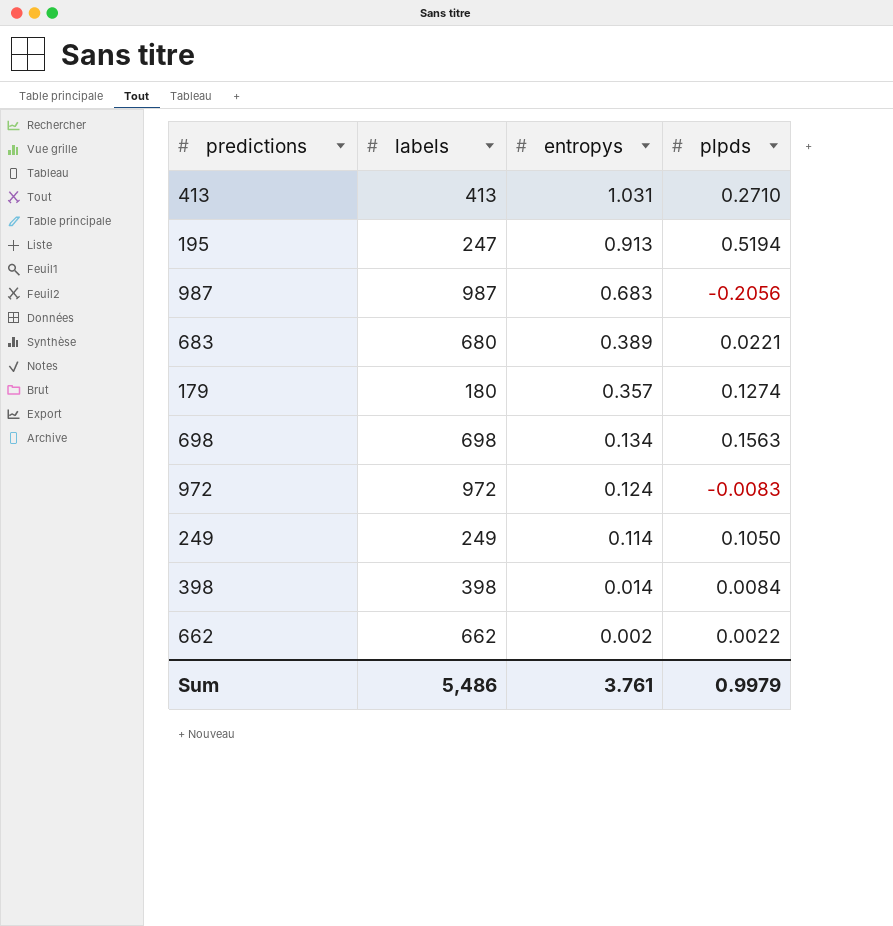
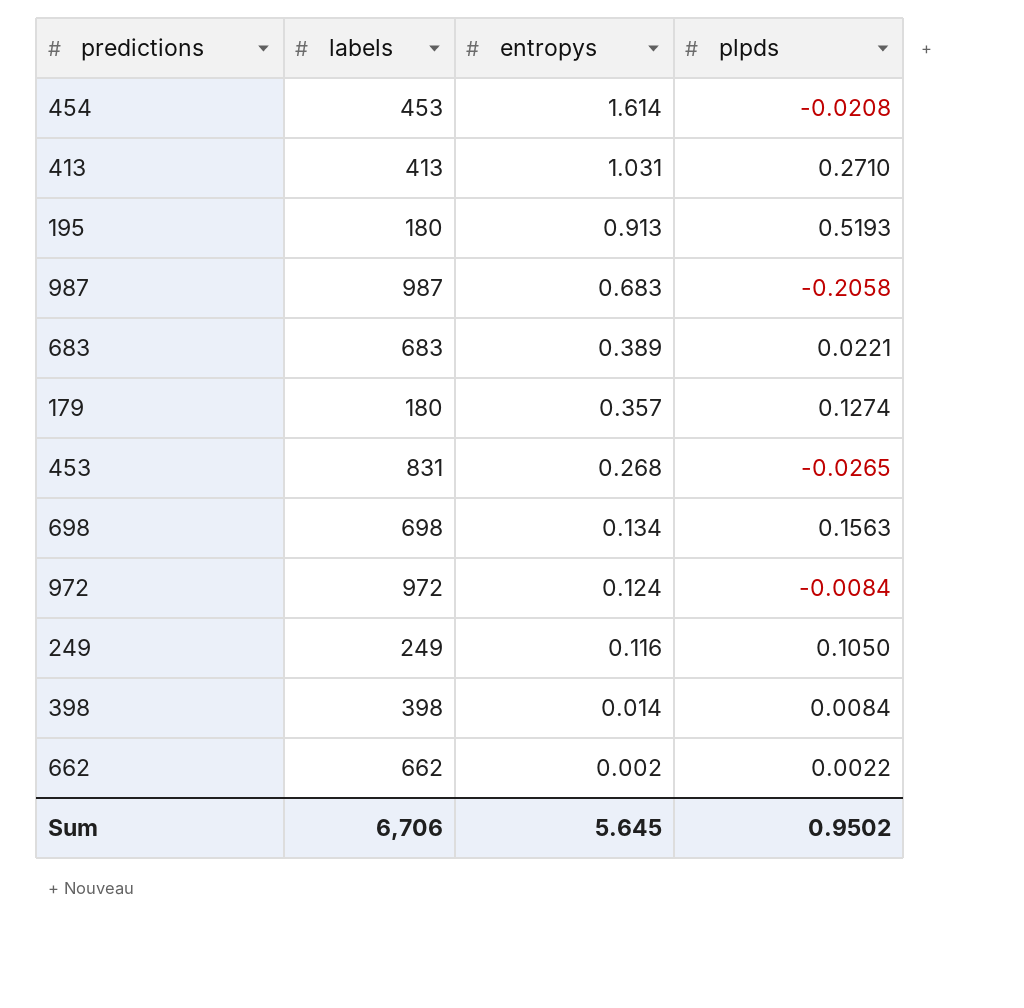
row 454: none -> 453 | 1.614 | -0.0208
195 | labels: 247 -> 180
195 | plpds: 0.5194 -> 0.5193
987 | plpds: -0.2056 -> -0.2058
683 | labels: 680 -> 683
row 453: none -> 831 | 0.268 | -0.0265
972 | plpds: -0.0083 -> -0.0084
249 | entropys: 0.114 -> 0.116
Sum | labels: 5,486 -> 6,706
Sum | entropys: 3.761 -> 5.645
Sum | plpds: 0.9979 -> 0.9502

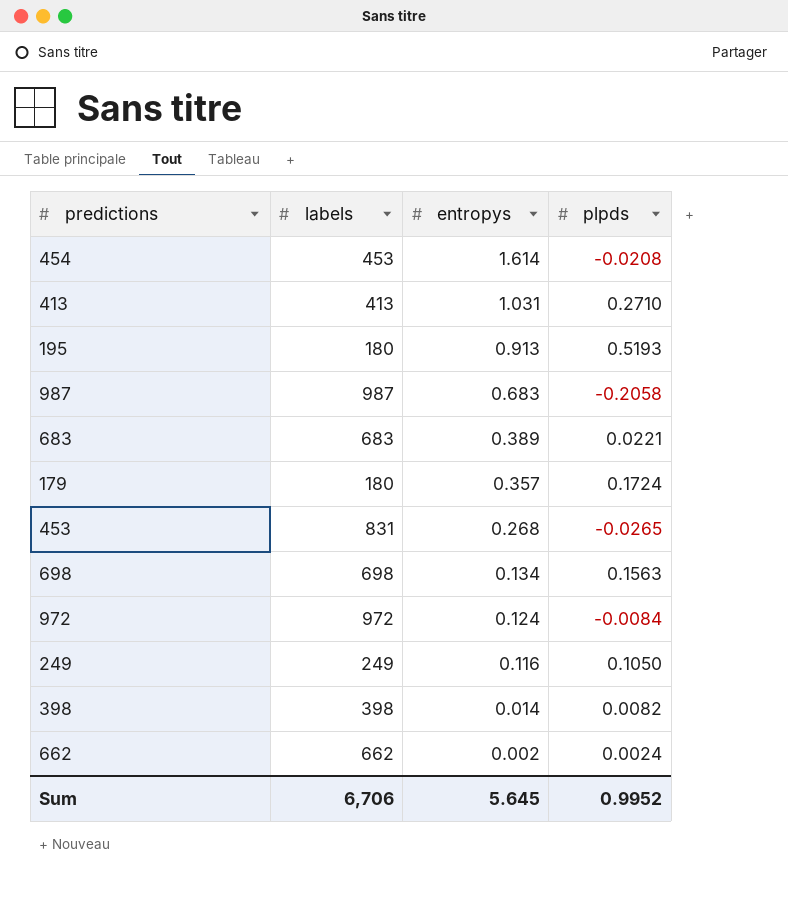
179 | plpds: 0.1274 -> 0.1724
398 | plpds: 0.0084 -> 0.0082
662 | plpds: 0.0022 -> 0.0024
Sum | plpds: 0.9502 -> 0.9952

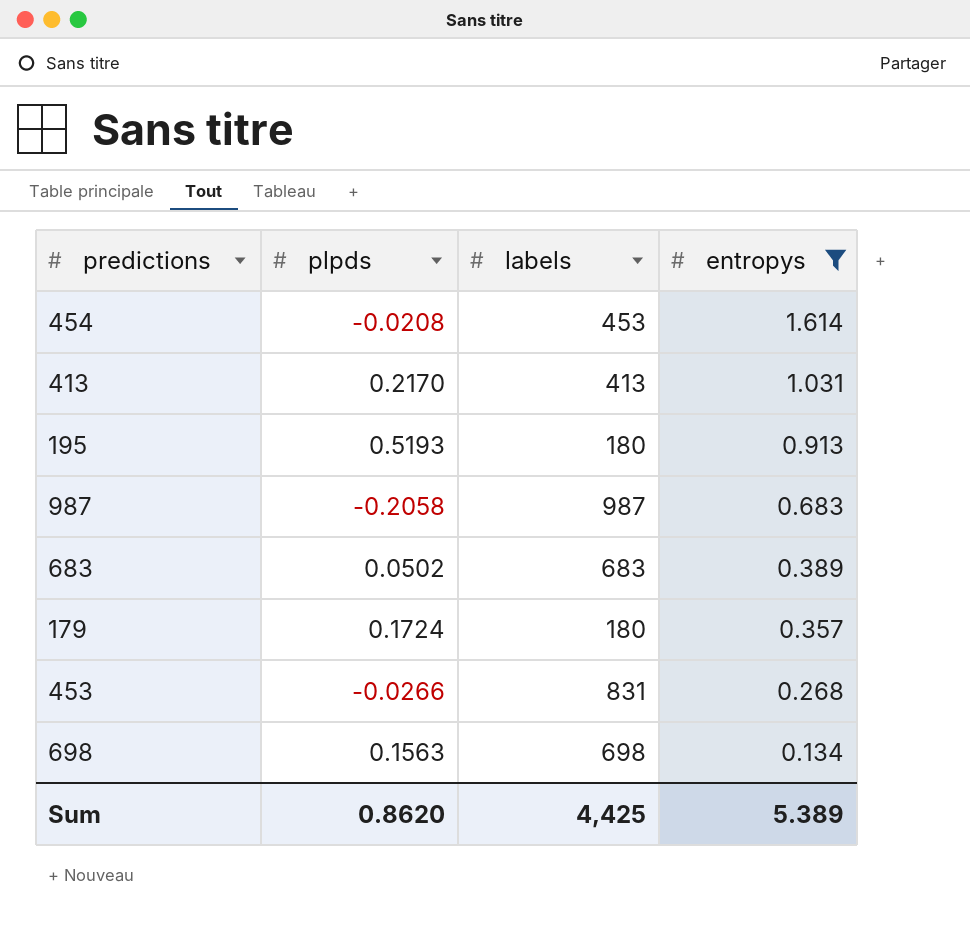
filter: none -> entropys >= 0.134
column plpds | position: 4 -> 2
413 | plpds: 0.2710 -> 0.2170
683 | plpds: 0.0221 -> 0.0502
453 | plpds: -0.0265 -> -0.0266
Sum | plpds: 0.9952 -> 0.8620
Sum | labels: 6,706 -> 4,425
Sum | entropys: 5.645 -> 5.389

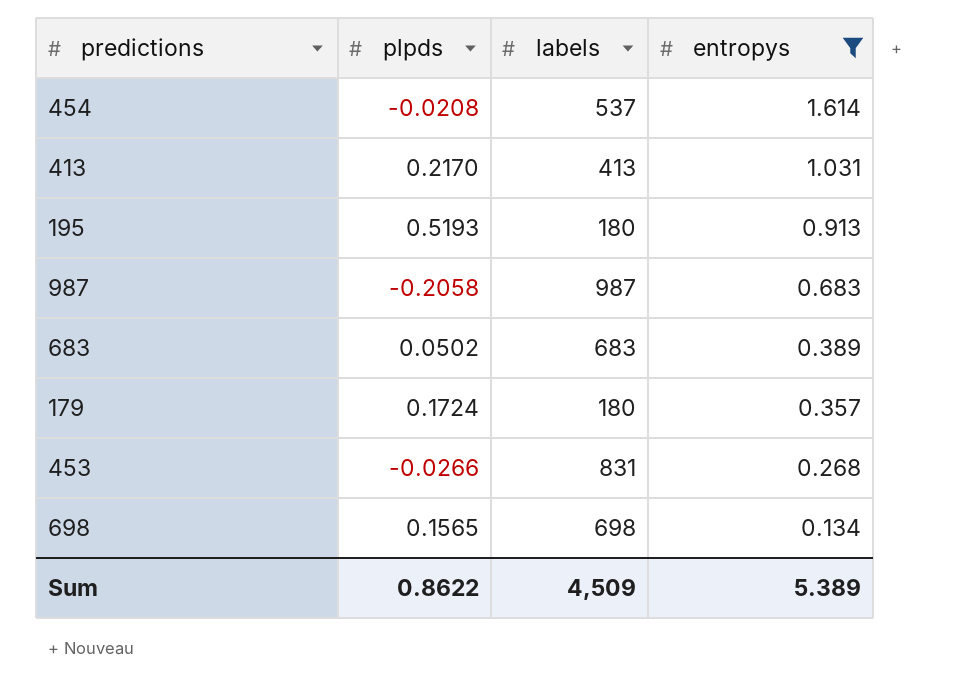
454 | labels: 453 -> 537
698 | plpds: 0.1563 -> 0.1565
Sum | plpds: 0.8620 -> 0.8622
Sum | labels: 4,425 -> 4,509

